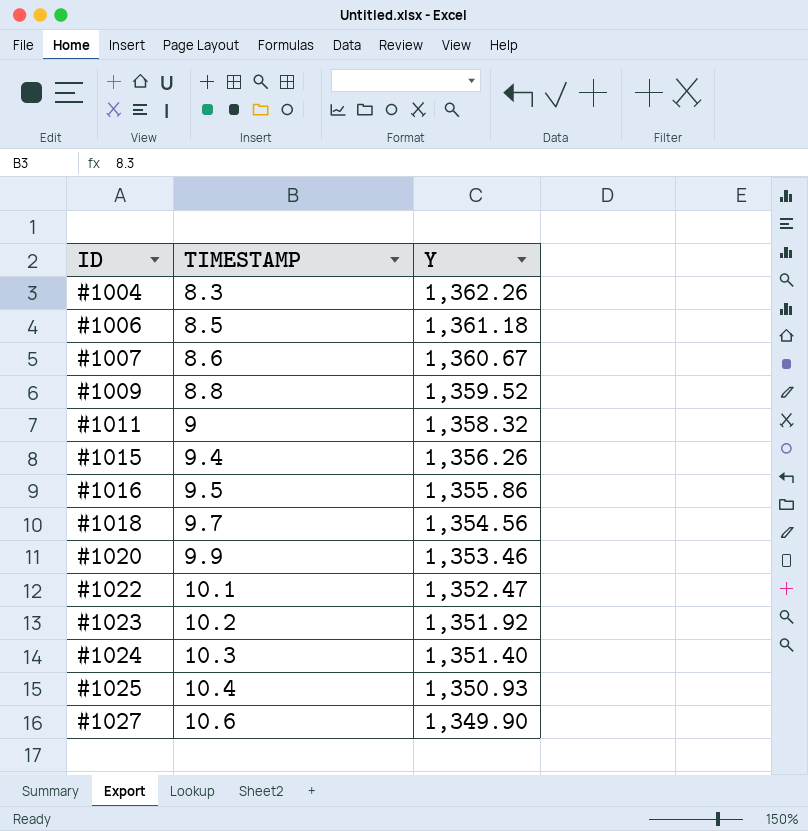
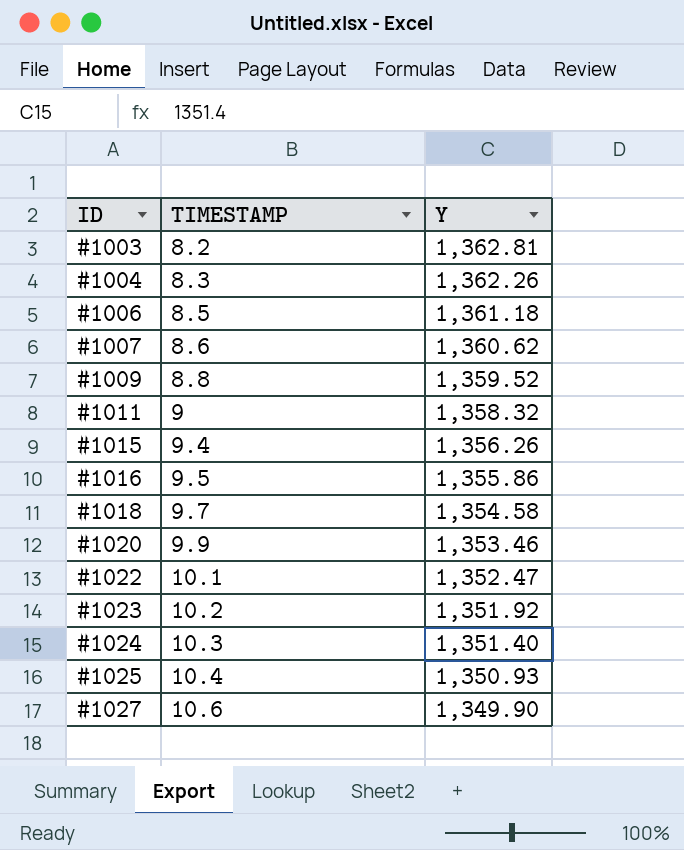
row #1003: none -> 8.2 | 1,362.81
#1007 | Y: 1,360.67 -> 1,360.62
#1018 | Y: 1,354.56 -> 1,354.58

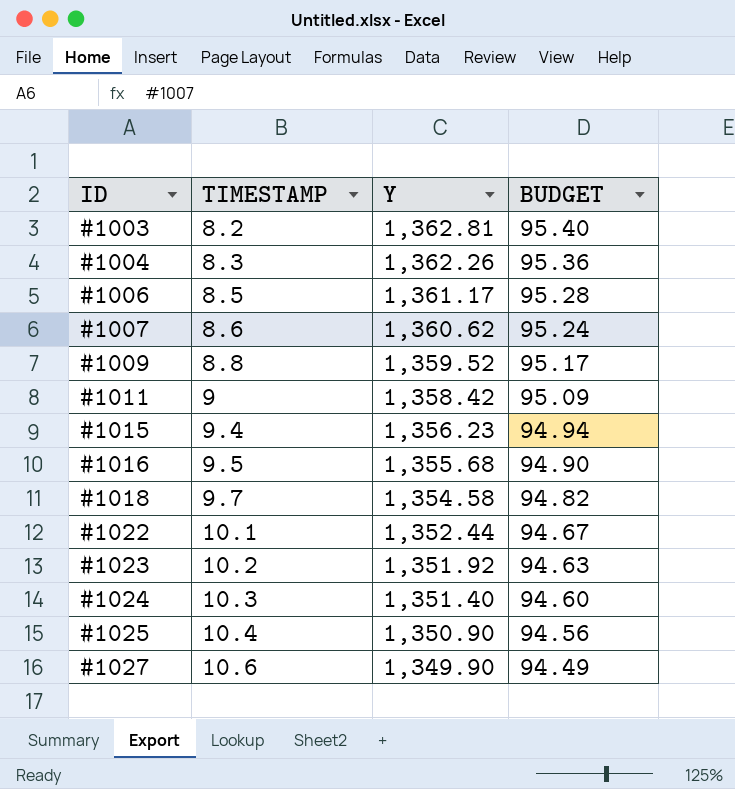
column BUDGET | formula: none -> [Y] * 0.07
row #1020: 9.9 | 1,353.46 -> none
#1006 | Y: 1,361.18 -> 1,361.17
#1011 | Y: 1,358.32 -> 1,358.42
#1015 | Y: 1,356.26 -> 1,356.23
#1016 | Y: 1,355.86 -> 1,355.68
#1022 | Y: 1,352.47 -> 1,352.44
#1025 | Y: 1,350.93 -> 1,350.90

